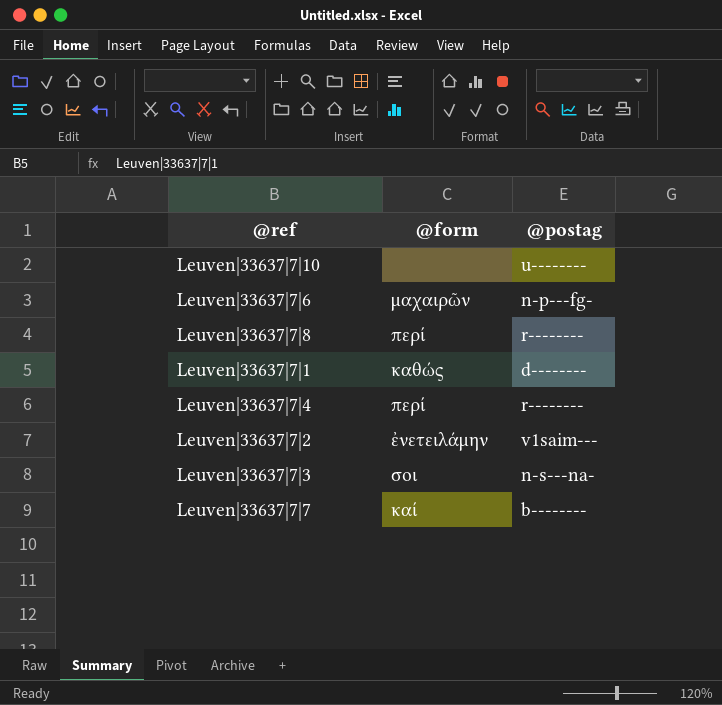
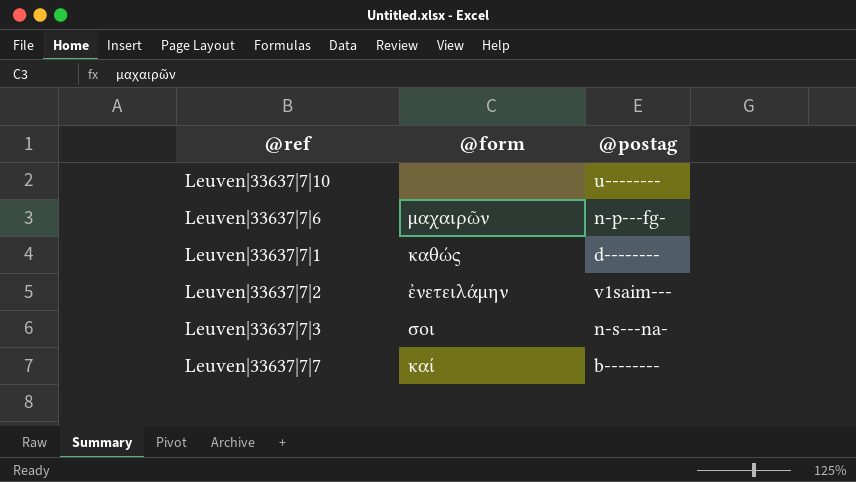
row Leuven|33637|7|8: περί | r-------- -> none
row Leuven|33637|7|4: περί | r-------- -> none

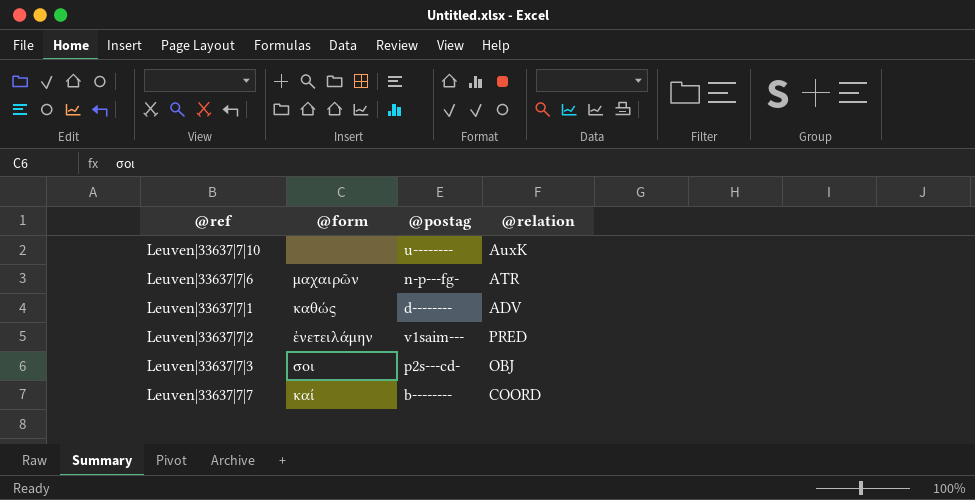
column @relation | position: none -> 4
Leuven|33637|7|3 | @postag: n-s---na- -> p2s---cd-

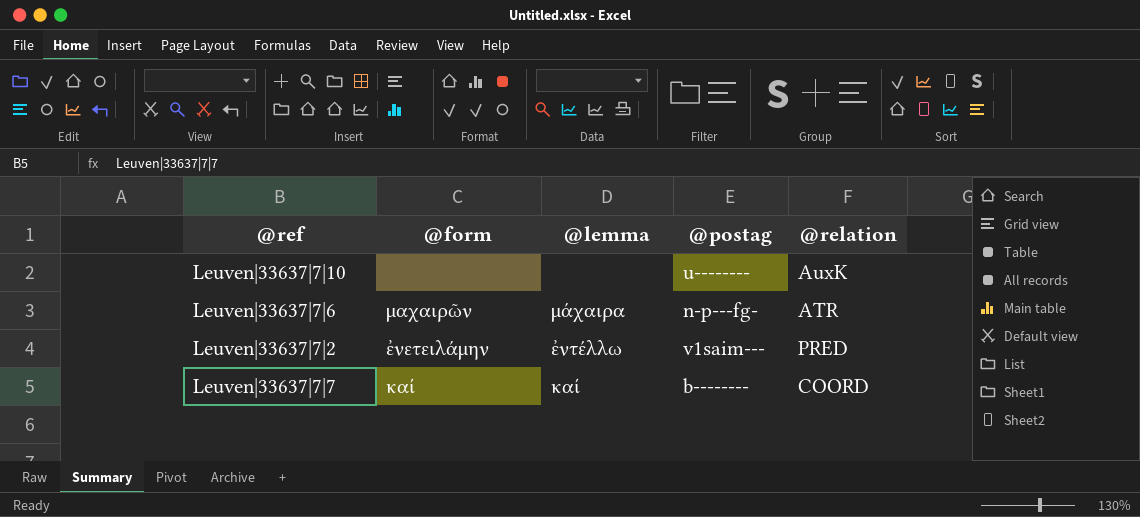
column @lemma | position: none -> 3
row Leuven|33637|7|1: καθώς | d-------- | ADV -> none
row Leuven|33637|7|3: σοι | p2s---cd- | OBJ -> none

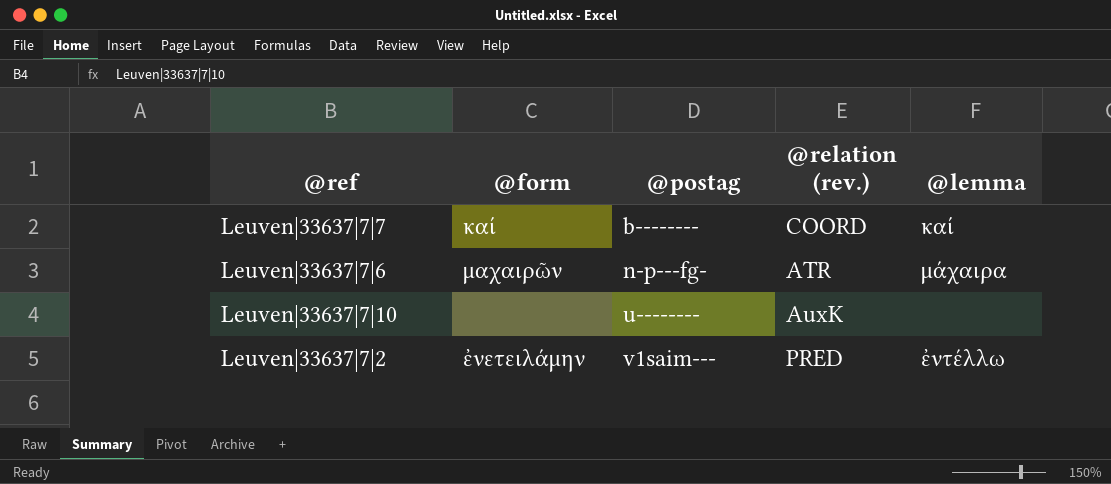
row order: none -> @postag ascending
column name: @relation -> @relation (rev.)
column @lemma | position: 3 -> 5

